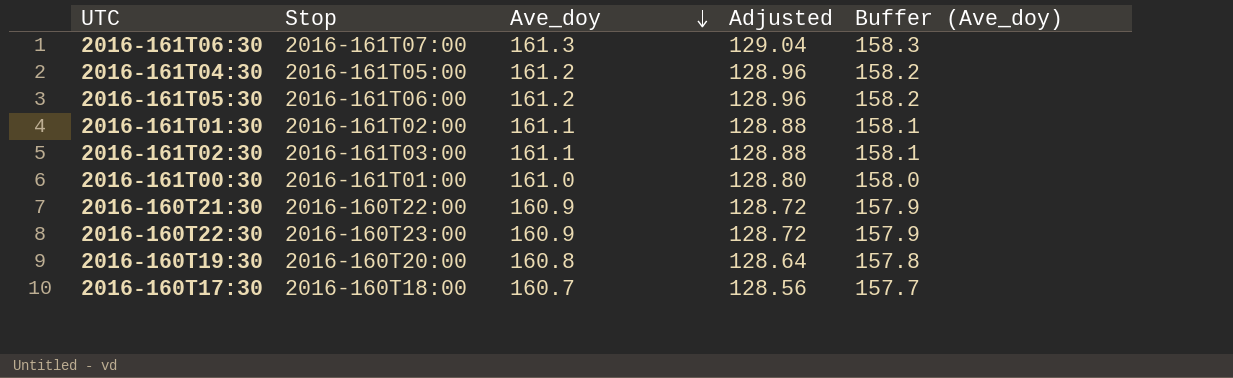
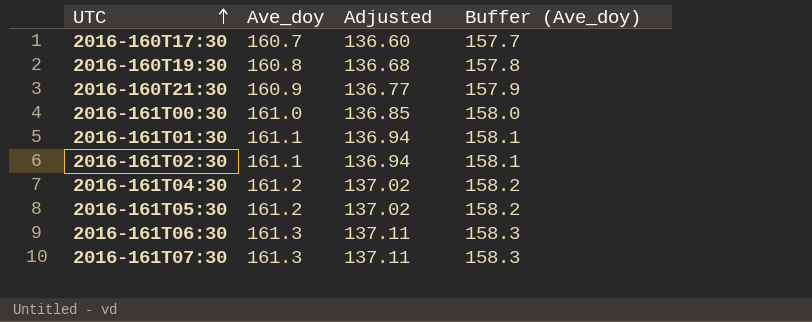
row order: Ave_doy descending -> UTC ascending
column Stop | position: 2 -> none
column Adjusted | formula: [Ave_doy] * 0.8 -> [Ave_doy] * 0.85
row 2016-160T22:30: 2016-160T23:00 | 160.9 | 128.72 | 157.9 -> none
row 2016-161T07:30: none -> 161.3 | 137.11 | 158.3

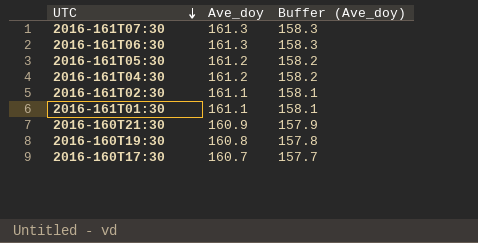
row order: UTC ascending -> UTC descending
column Adjusted | formula: [Ave_doy] * 0.85 -> none
row 2016-161T00:30: 161.0 | 136.85 | 158.0 -> none

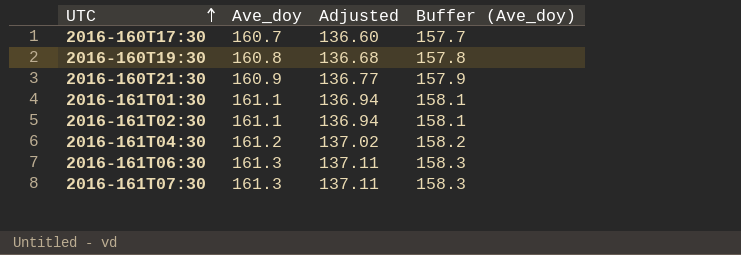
row order: UTC descending -> UTC ascending
column Adjusted | formula: none -> [Ave_doy] * 0.85
row 2016-161T05:30: 161.2 | 158.2 -> none

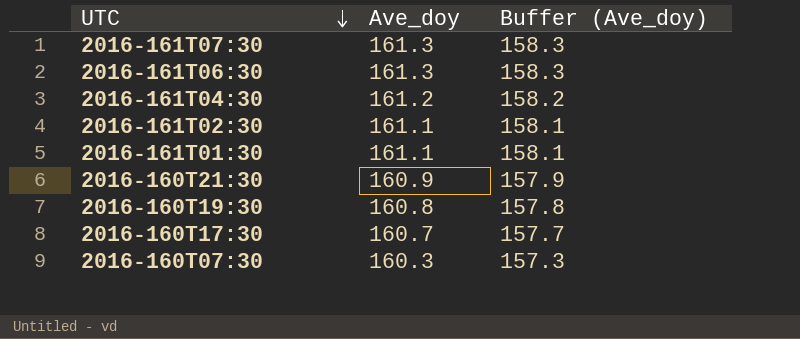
row order: UTC ascending -> UTC descending
column Adjusted | formula: [Ave_doy] * 0.85 -> none
row 2016-160T07:30: none -> 160.3 | 157.3

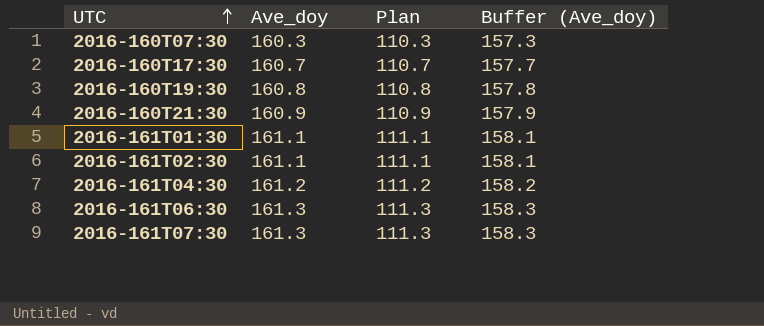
row order: UTC descending -> UTC ascending
column Plan | formula: none -> [Ave_doy] - 50

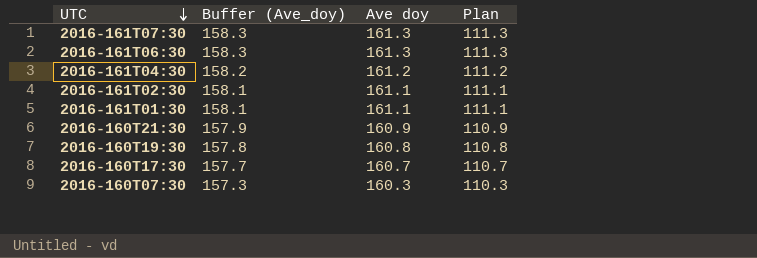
row order: UTC ascending -> UTC descending
column Buffer (Ave_doy) | position: 4 -> 2
column name: Ave_doy -> Ave doy

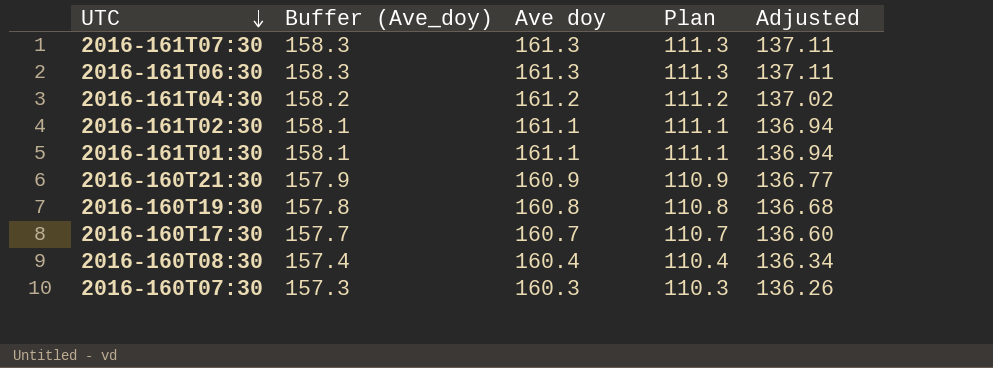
column Adjusted | formula: none -> [Ave doy] * 0.85
row 2016-160T08:30: none -> 157.4 | 160.4 | 110.4 | 136.34

